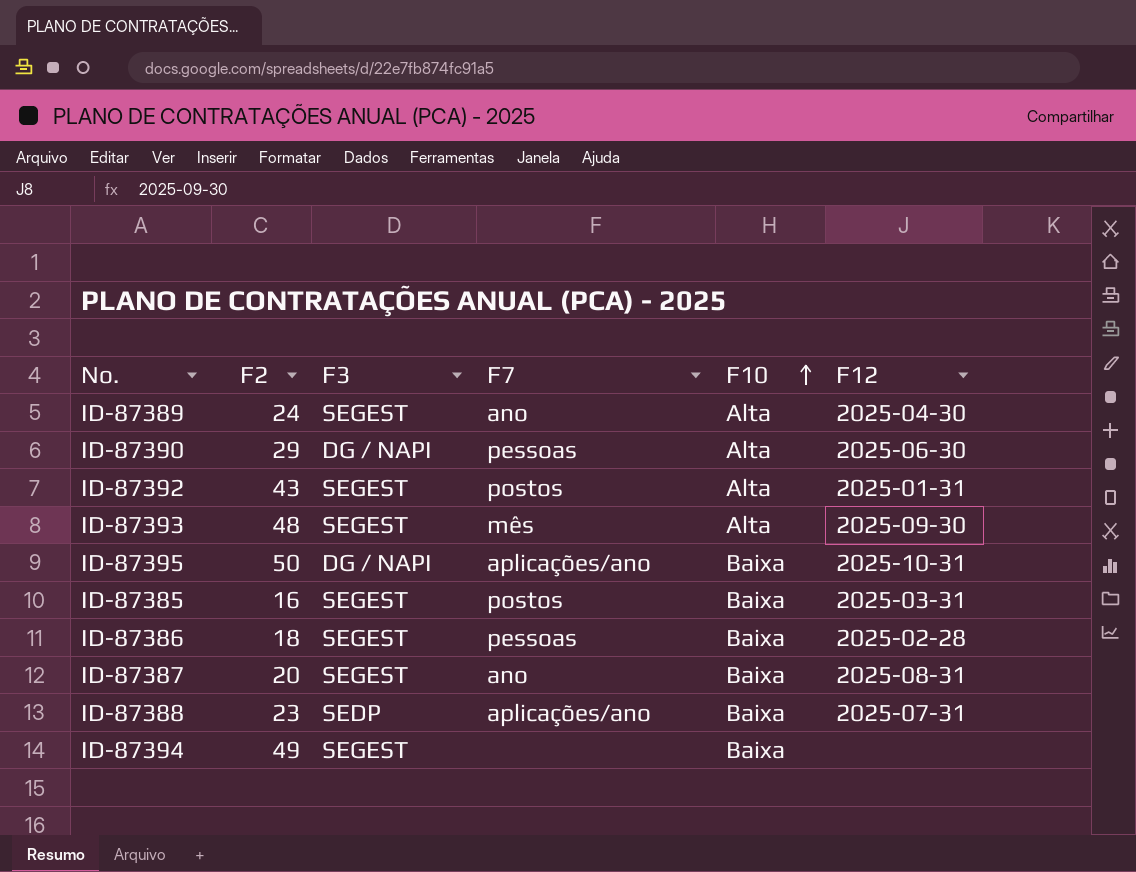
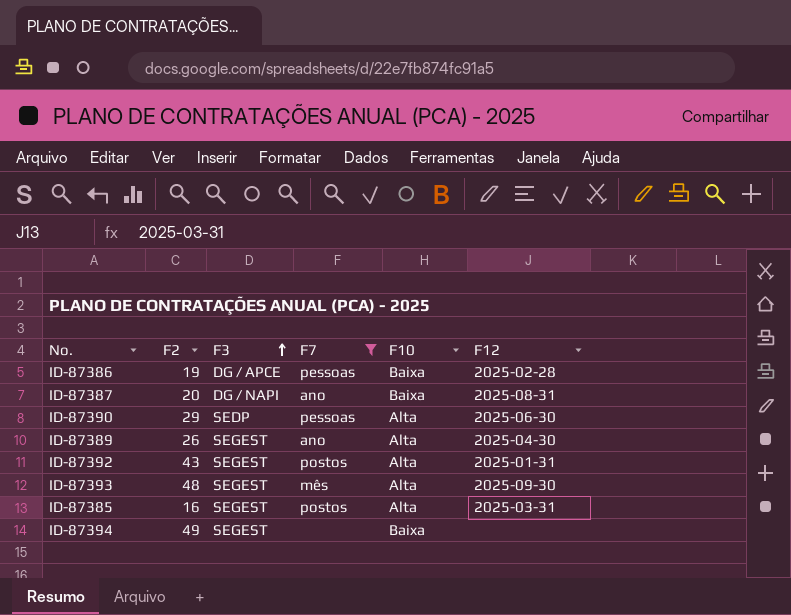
filter: none -> F7 != aplicações/ano
row order: F10 ascending -> F3 ascending
ID-87386 | F2: 18 -> 19
ID-87386 | F3: SEGEST -> DG / APCE
ID-87387 | F3: SEGEST -> DG / NAPI
ID-87390 | F3: DG / NAPI -> SEDP
ID-87389 | F2: 24 -> 26
ID-87385 | F10: Baixa -> Alta

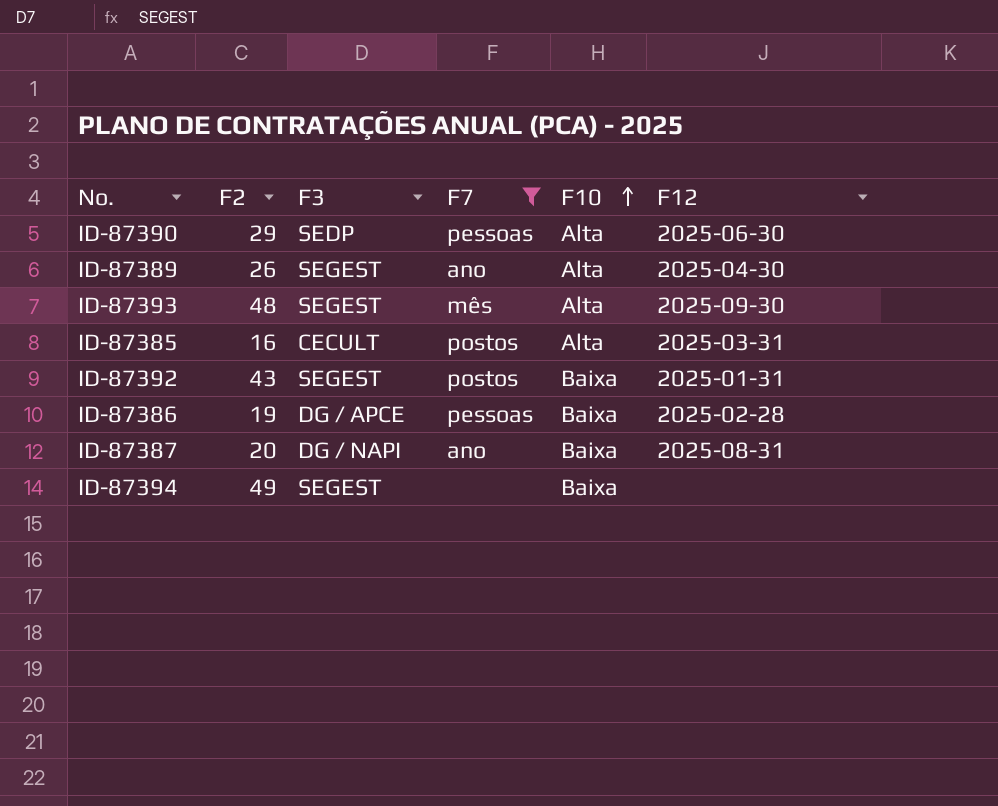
row order: F3 ascending -> F10 ascending
ID-87385 | F3: SEGEST -> CECULT
ID-87392 | F10: Alta -> Baixa

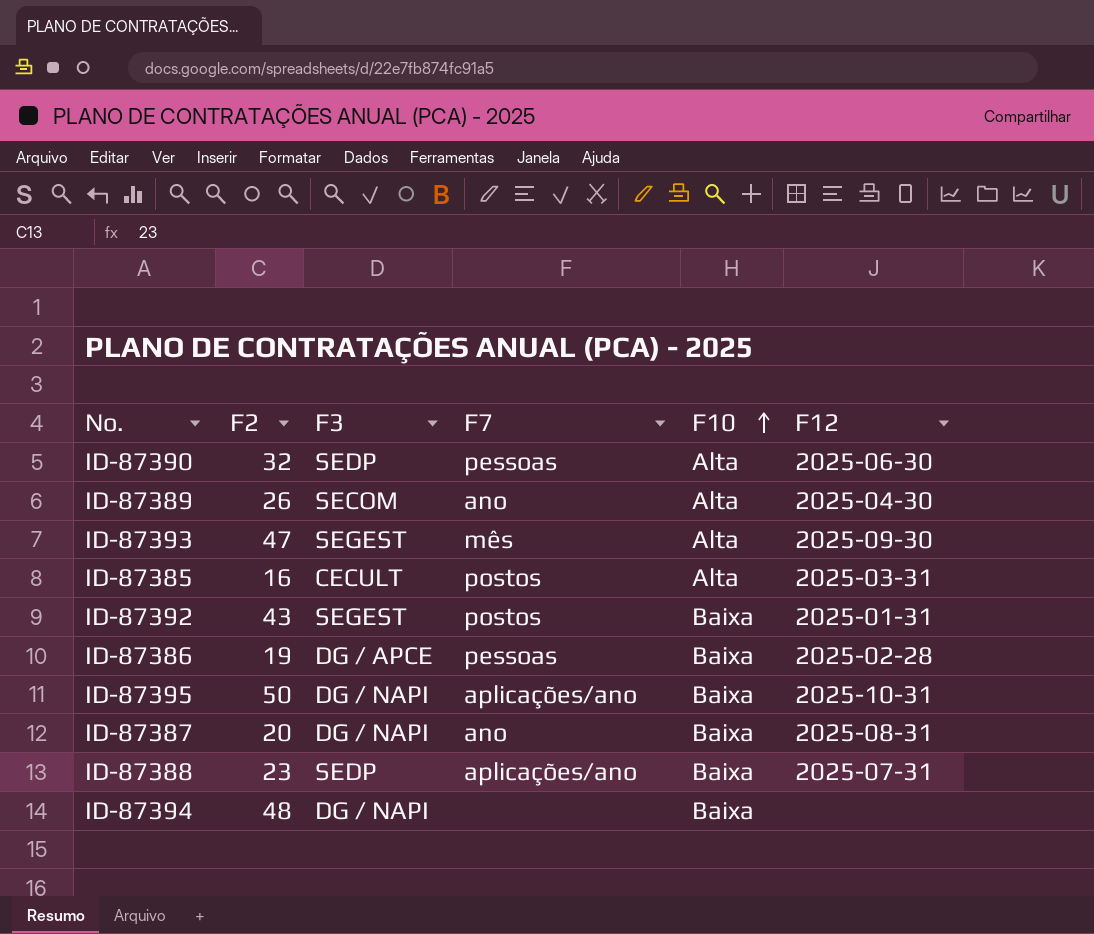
filter: F7 != aplicações/ano -> none
ID-87390 | F2: 29 -> 32
ID-87389 | F3: SEGEST -> SECOM
ID-87393 | F2: 48 -> 47
ID-87394 | F2: 49 -> 48
ID-87394 | F3: SEGEST -> DG / NAPI

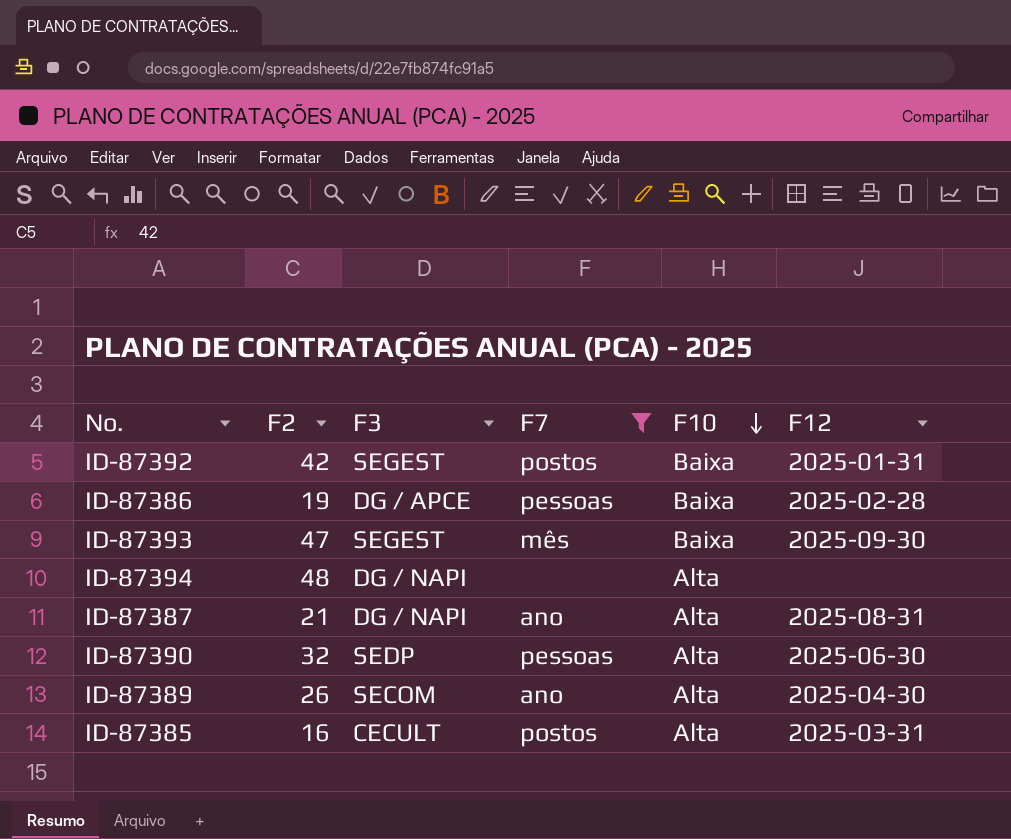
filter: none -> F7 != aplicações/ano
row order: F10 ascending -> F10 descending
ID-87392 | F2: 43 -> 42
ID-87393 | F10: Alta -> Baixa
ID-87394 | F10: Baixa -> Alta
ID-87387 | F2: 20 -> 21
ID-87387 | F10: Baixa -> Alta

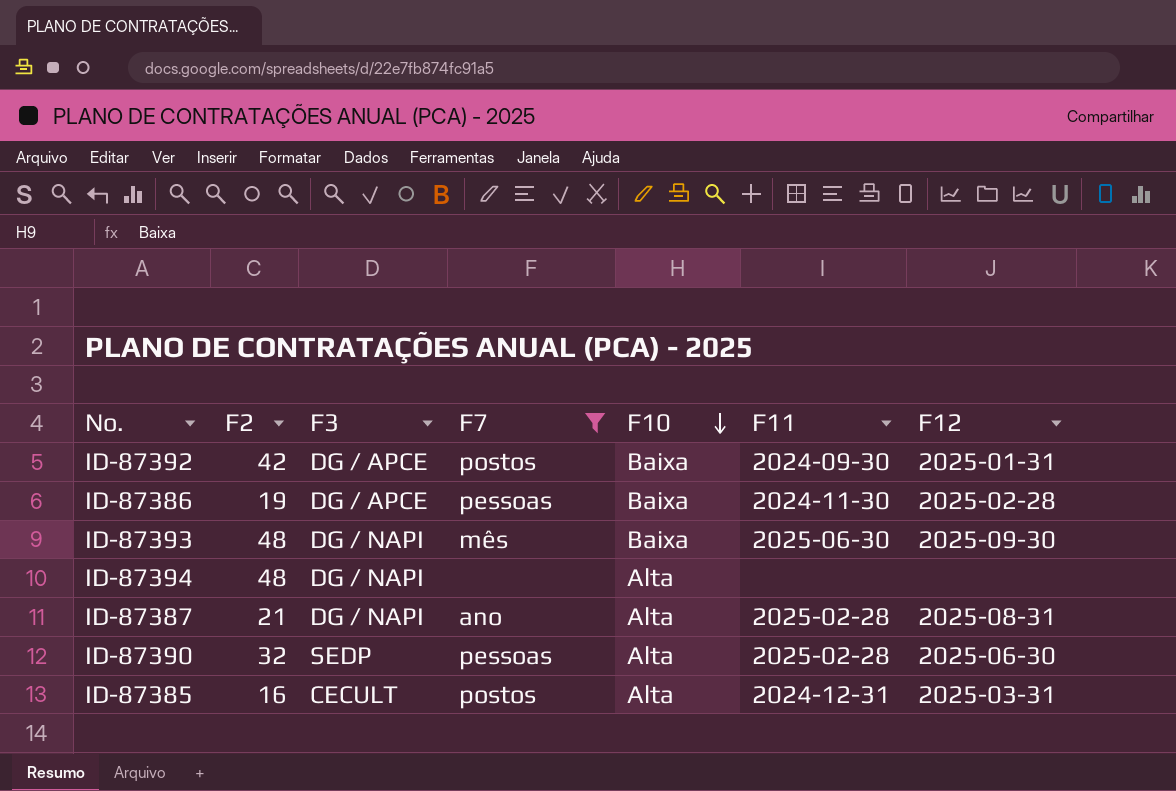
column F11 | position: none -> 6
row ID-87389: 26 | SECOM | ano | Alta | 2025-04-30 -> none
ID-87392 | F3: SEGEST -> DG / APCE
ID-87393 | F2: 47 -> 48
ID-87393 | F3: SEGEST -> DG / NAPI

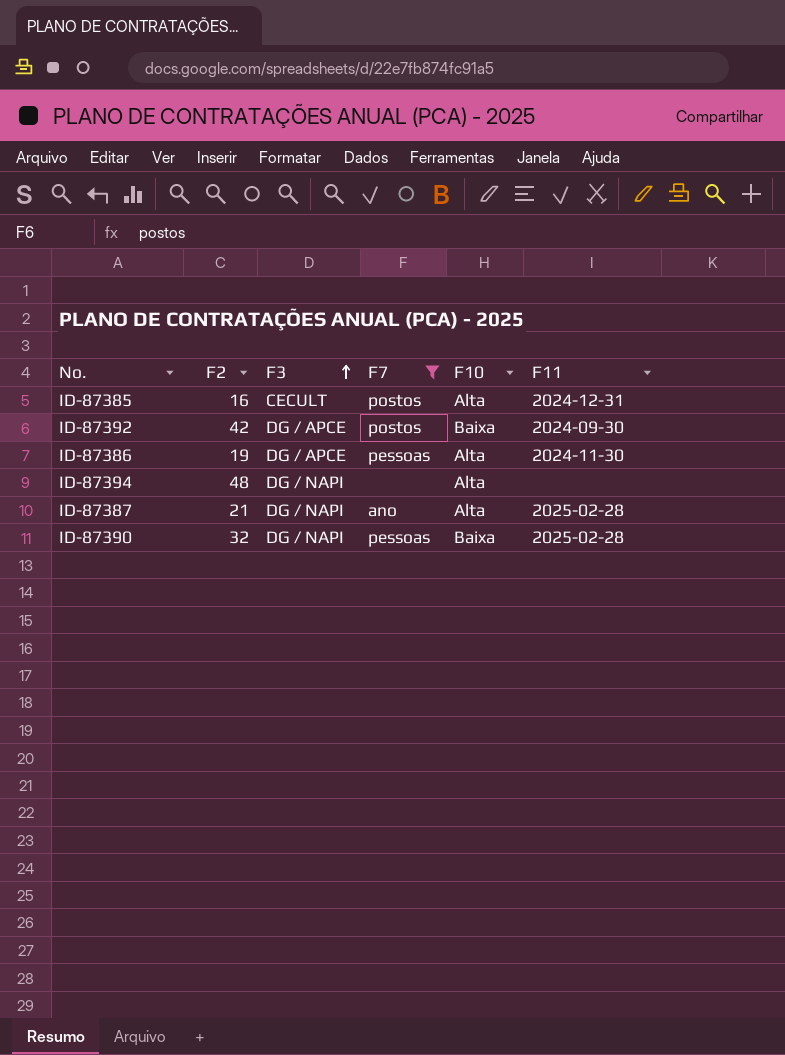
row order: F10 descending -> F3 ascending
column F12 | position: 7 -> none
row ID-87393: 48 | DG / NAPI | mês | Baixa | 2025-06-30 | 2025-09-30 -> none
ID-87386 | F10: Baixa -> Alta
ID-87390 | F3: SEDP -> DG / NAPI
ID-87390 | F10: Alta -> Baixa

